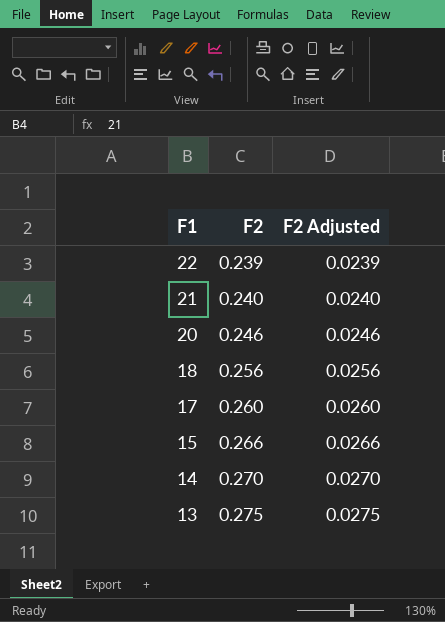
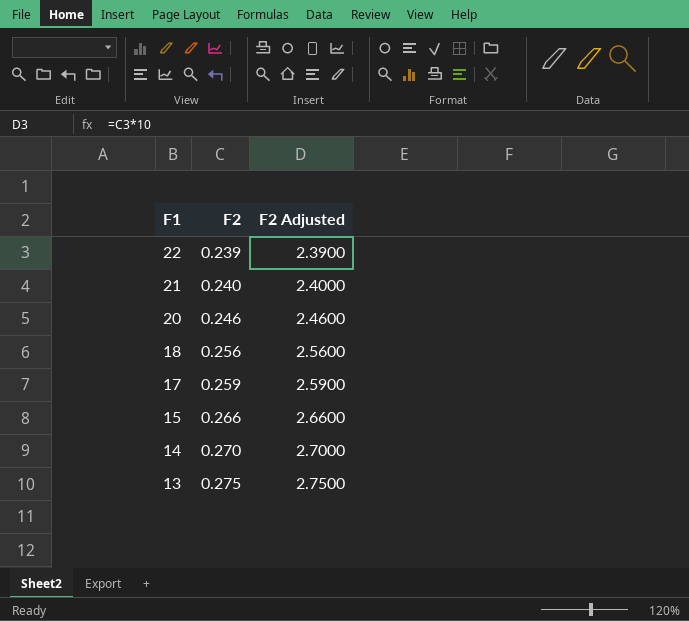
column F2 Adjusted | formula: [F2] * 0.1 -> [F2] * 10
17 | F2: 0.260 -> 0.259

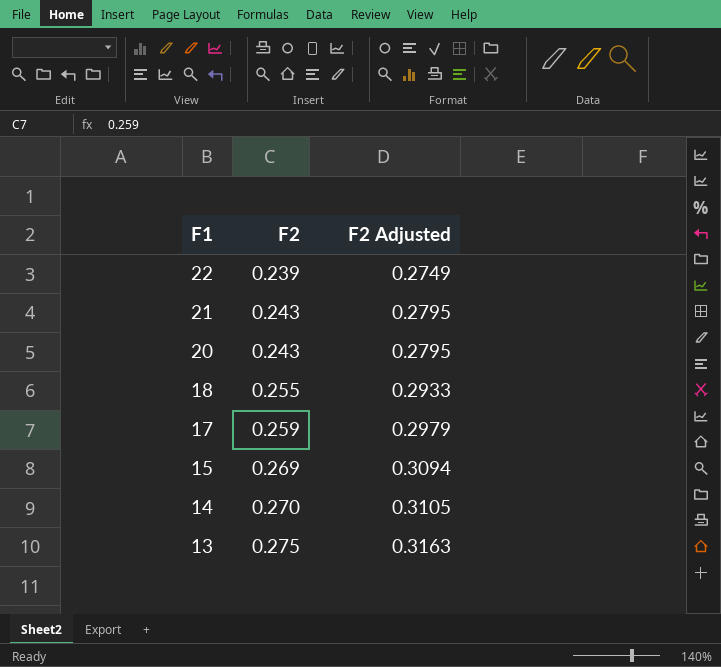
column F2 Adjusted | formula: [F2] * 10 -> [F2] * 1.15
21 | F2: 0.240 -> 0.243
20 | F2: 0.246 -> 0.243
18 | F2: 0.256 -> 0.255
15 | F2: 0.266 -> 0.269

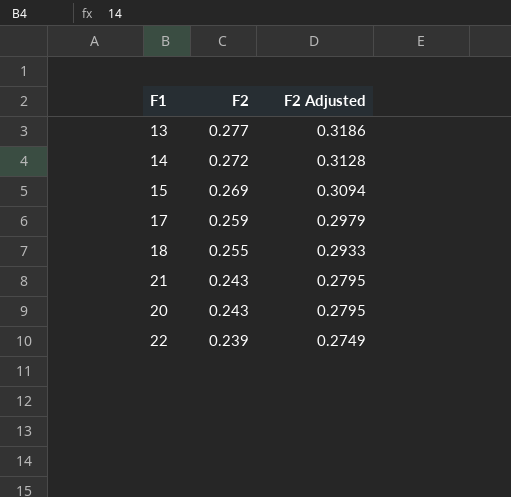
row order: F1 descending -> F2 descending
13 | F2: 0.275 -> 0.277
13 | F2 Adjusted: 0.3163 -> 0.3186
14 | F2: 0.270 -> 0.272
14 | F2 Adjusted: 0.3105 -> 0.3128

